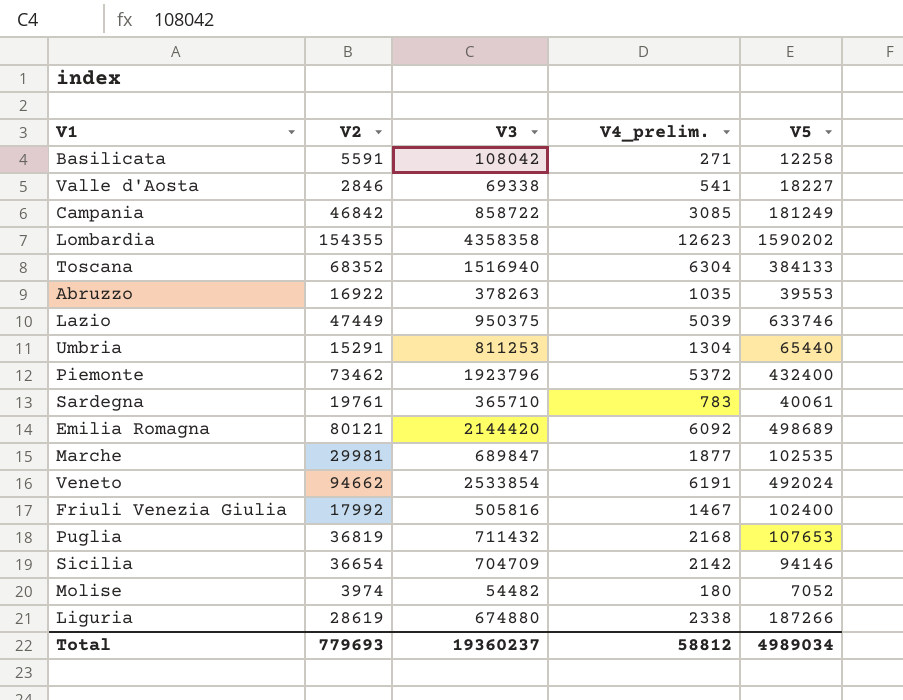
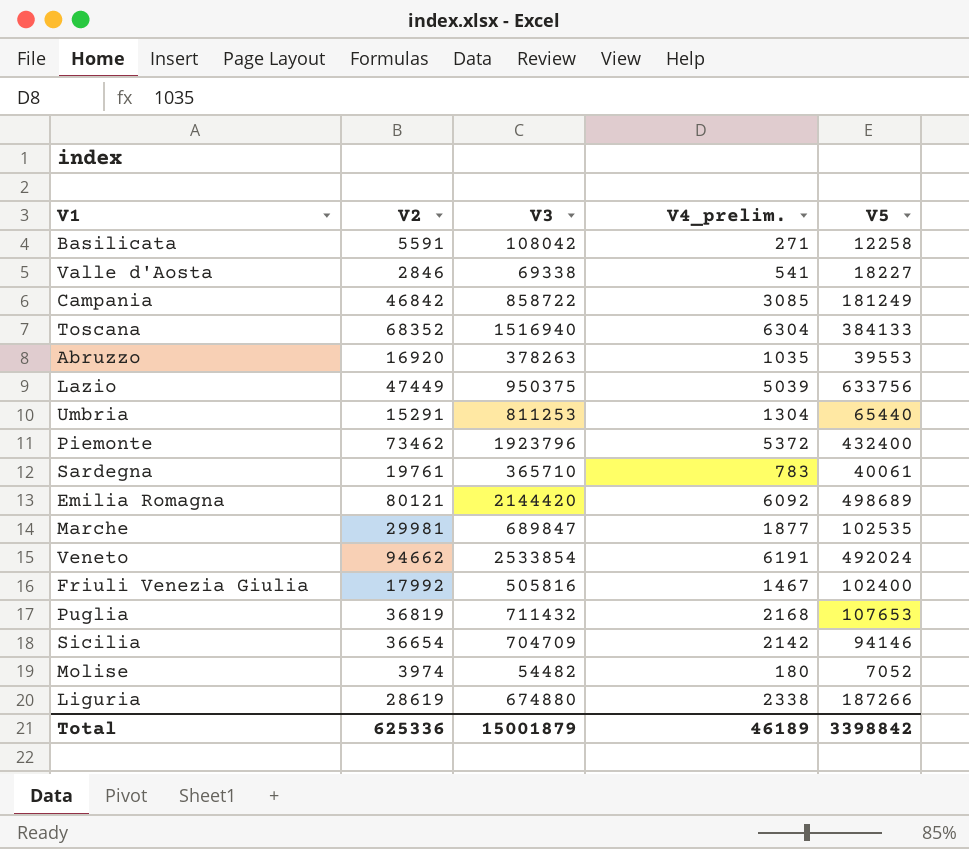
row Lombardia: 154355 | 4358358 | 12623 | 1590202 -> none
Abruzzo | V2: 16922 -> 16920
Lazio | V5: 633746 -> 633756
Total | V2: 779693 -> 625336
Total | V3: 19360237 -> 15001879
Total | V4_prelim.: 58812 -> 46189
Total | V5: 4989034 -> 3398842

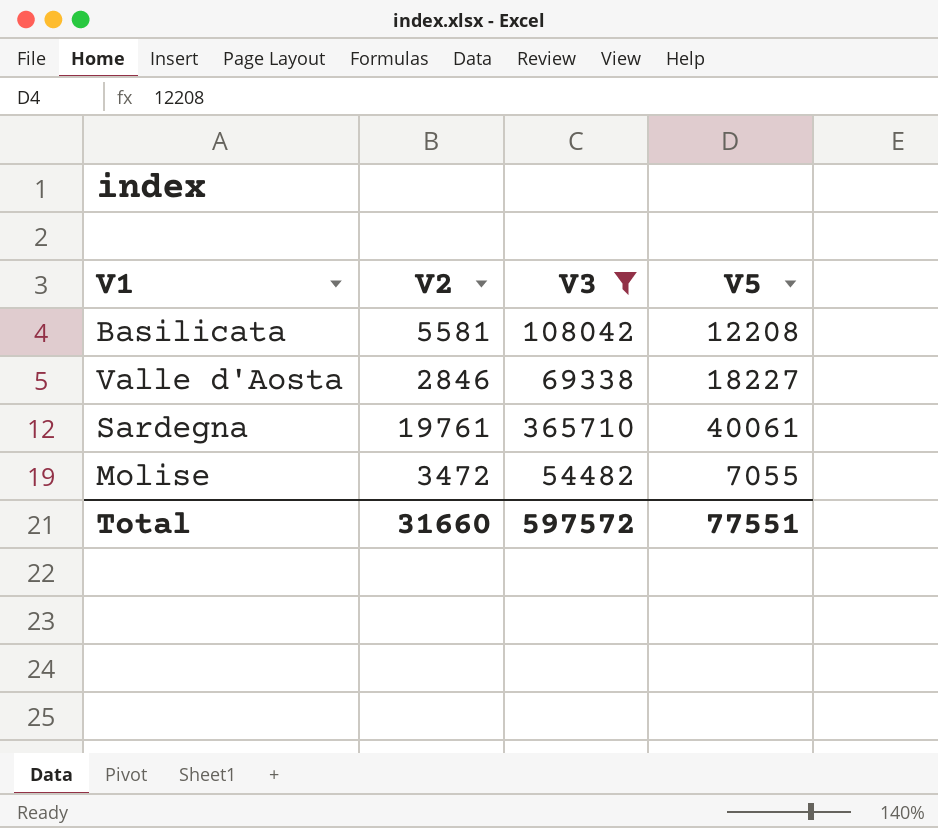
filter: none -> V3 <= 365710
column V4_prelim. | position: 4 -> none
Basilicata | V2: 5591 -> 5581
Basilicata | V5: 12258 -> 12208
Molise | V2: 3974 -> 3472
Molise | V5: 7052 -> 7055
Total | V2: 625336 -> 31660
Total | V3: 15001879 -> 597572
Total | V5: 3398842 -> 77551

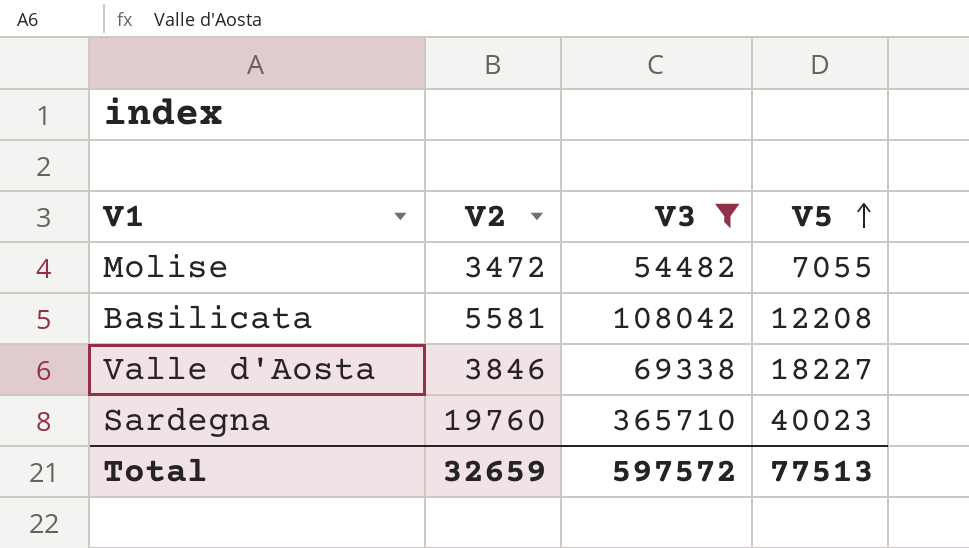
row order: none -> V5 ascending
Valle d'Aosta | V2: 2846 -> 3846
Sardegna | V2: 19761 -> 19760
Sardegna | V5: 40061 -> 40023
Total | V2: 31660 -> 32659
Total | V5: 77551 -> 77513

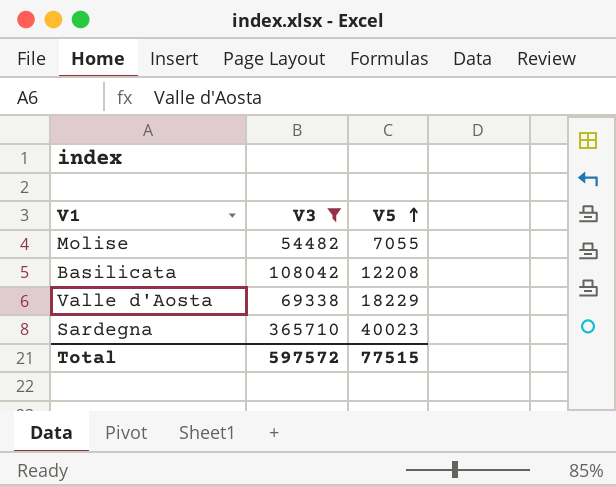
column V2 | position: 2 -> none
Valle d'Aosta | V5: 18227 -> 18229
Total | V5: 77513 -> 77515

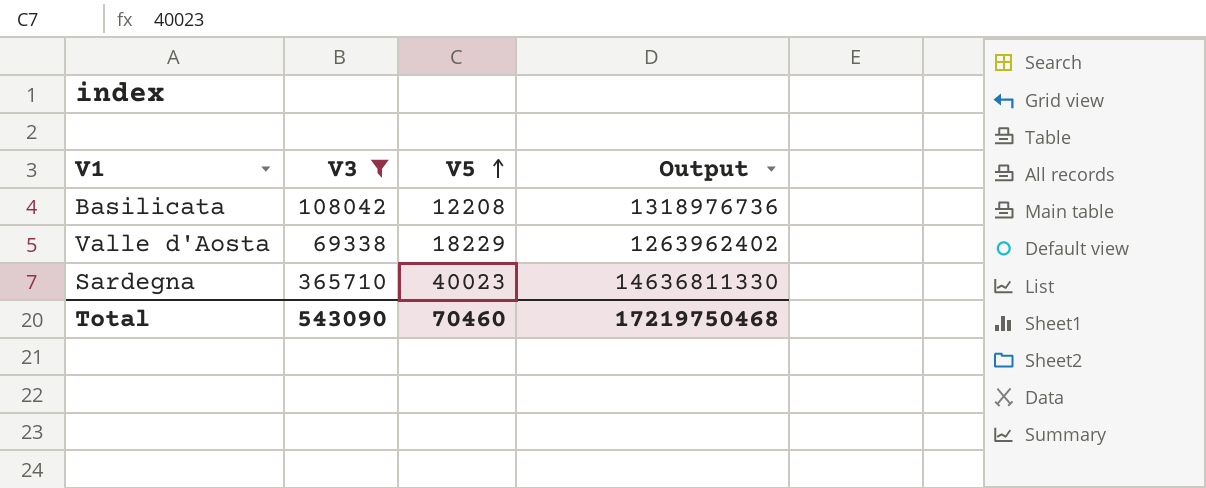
column Output | formula: none -> [V3] * [V5]
row Molise: 54482 | 7055 -> none
Total | V3: 597572 -> 543090
Total | V5: 77515 -> 70460

